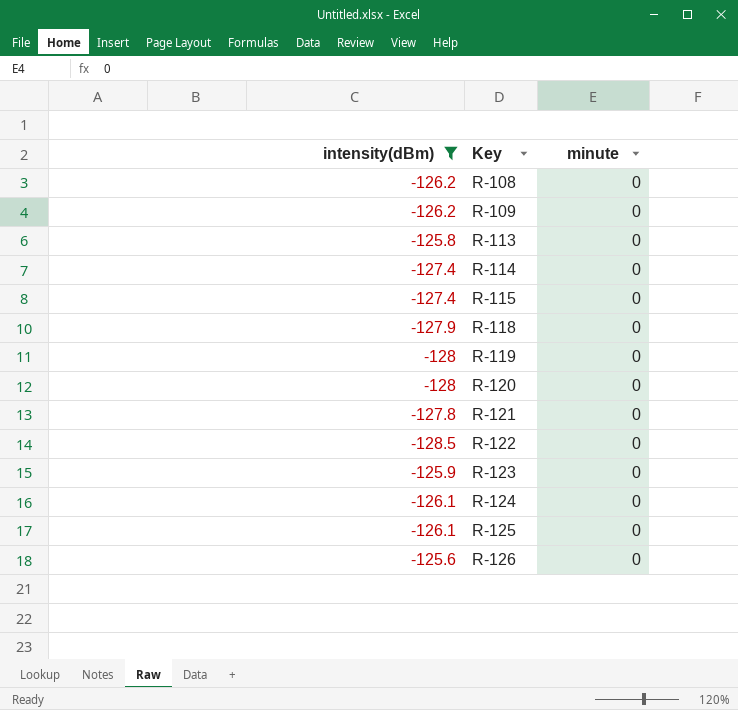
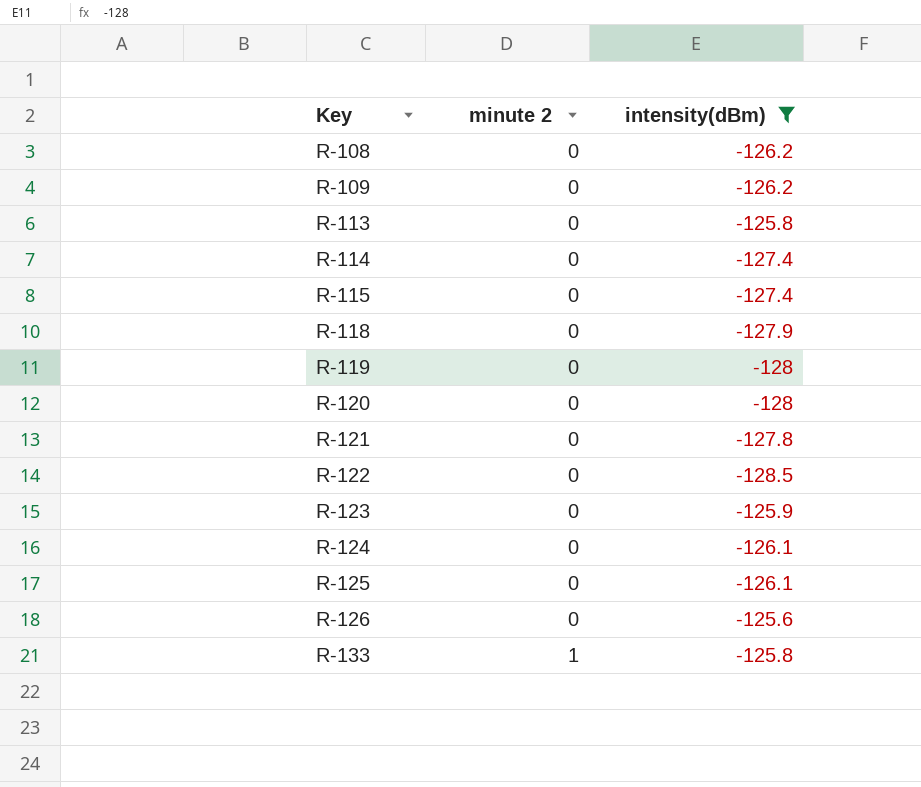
column name: minute -> minute 2
column intensity(dBm) | position: 1 -> 3
row R-133: none -> 1 | -125.8

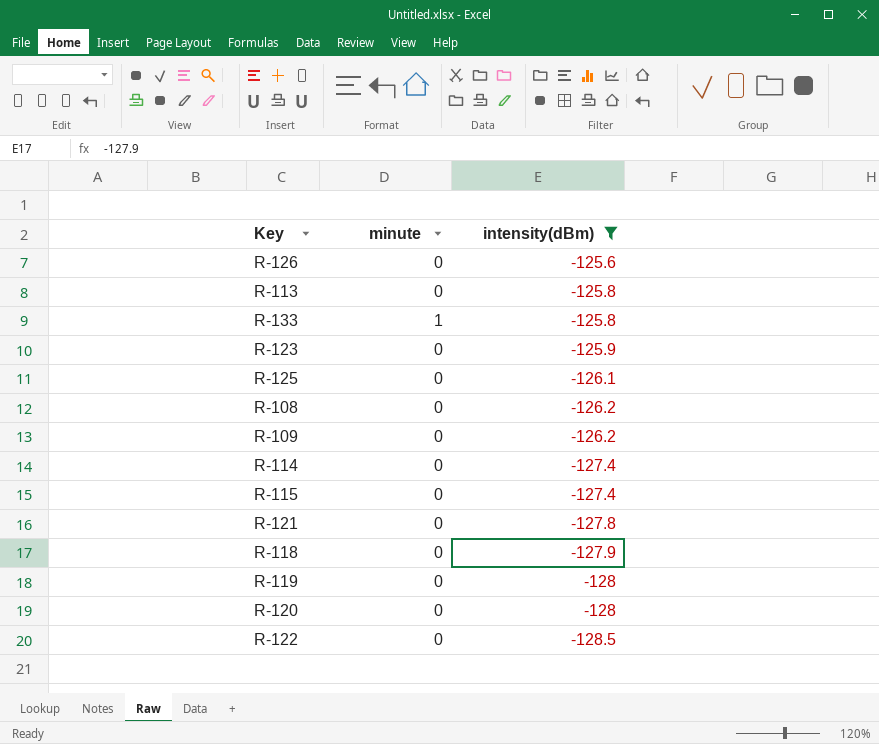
row order: Key ascending -> intensity(dBm) descending
column name: minute 2 -> minute
row R-124: 0 | -126.1 -> none

